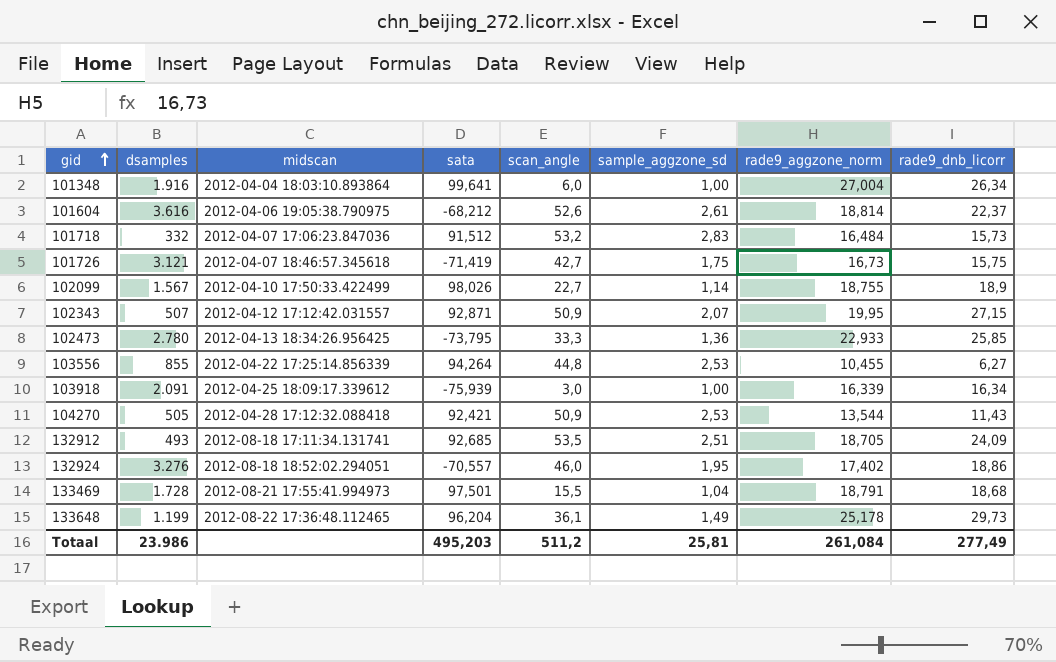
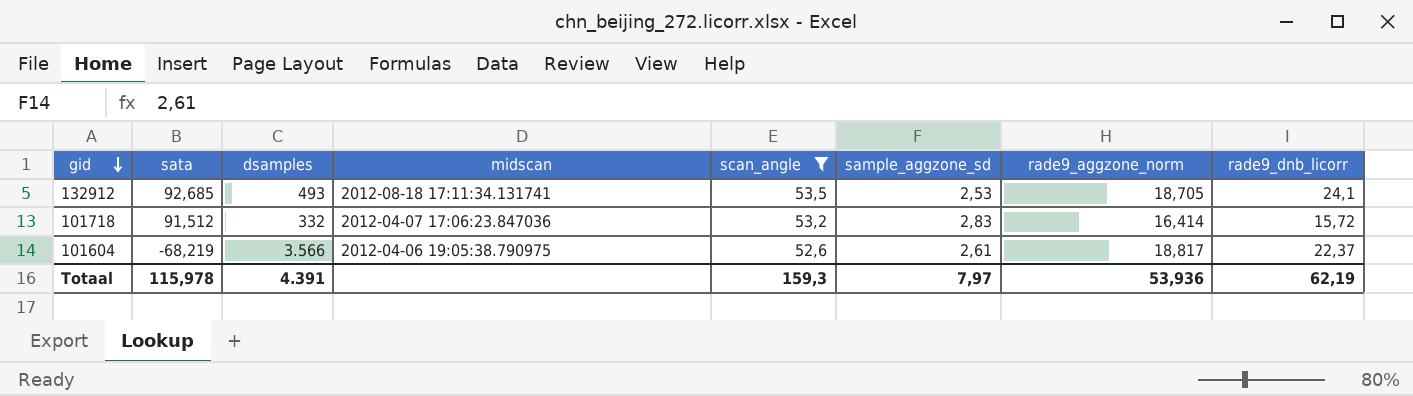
filter: none -> scan_angle >= 52,6
row order: gid ascending -> gid descending
column sata | position: 4 -> 2
132912 | sample_aggzone_sd: 2,51 -> 2,53
132912 | rade9_dnb_licorr: 24,09 -> 24,1
101718 | rade9_aggzone_norm: 16,484 -> 16,414
101718 | rade9_dnb_licorr: 15,73 -> 15,72
101604 | sata: -68,212 -> -68,219
101604 | dsamples: 3.616 -> 3.566
101604 | rade9_aggzone_norm: 18,814 -> 18,817
Totaal | sata: 495,203 -> 115,978
Totaal | dsamples: 23.986 -> 4.391
Totaal | scan_angle: 511,2 -> 159,3
Totaal | sample_aggzone_sd: 25,81 -> 7,97
Totaal | rade9_aggzone_norm: 261,084 -> 53,936
Totaal | rade9_dnb_licorr: 277,49 -> 62,19

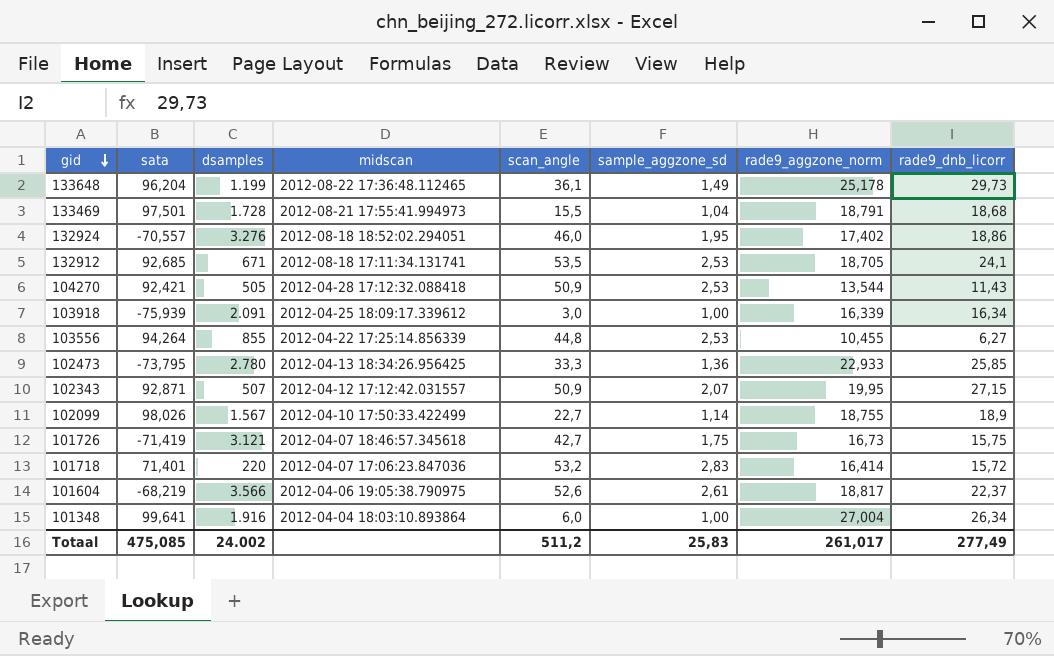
filter: scan_angle >= 52,6 -> none
132912 | dsamples: 493 -> 671
101718 | sata: 91,512 -> 71,401
101718 | dsamples: 332 -> 220
Totaal | sata: 115,978 -> 475,085
Totaal | dsamples: 4.391 -> 24.002
Totaal | scan_angle: 159,3 -> 511,2
Totaal | sample_aggzone_sd: 7,97 -> 25,83
Totaal | rade9_aggzone_norm: 53,936 -> 261,017
Totaal | rade9_dnb_licorr: 62,19 -> 277,49

